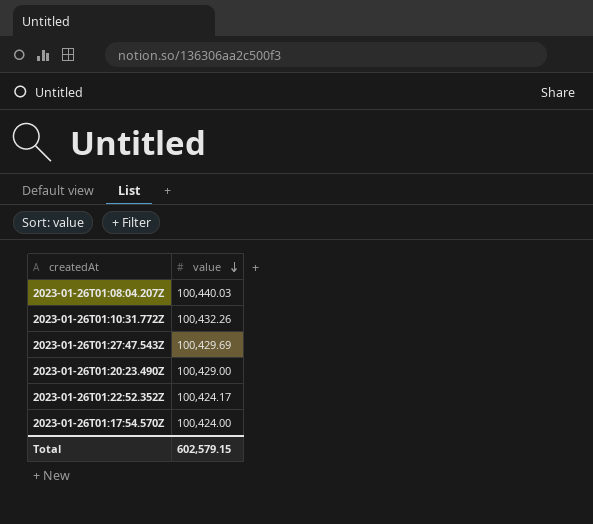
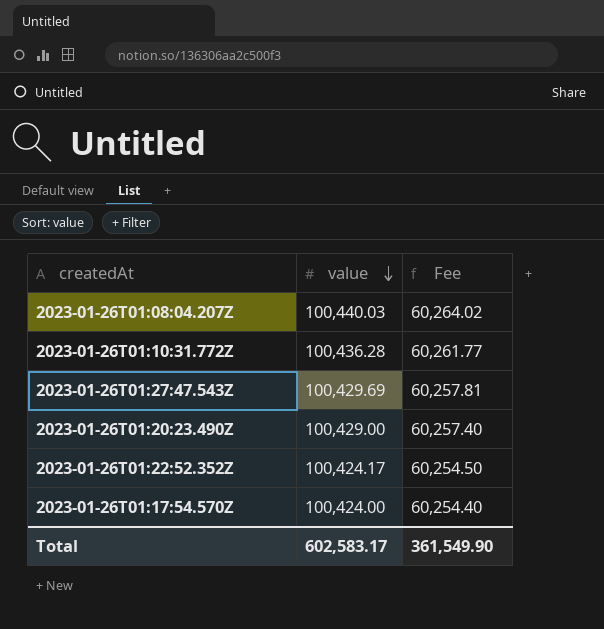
column Fee | formula: none -> [value] * 0.6
2023-01-26T01:10:31.772Z | value: 100,432.26 -> 100,436.28
Total | value: 602,579.15 -> 602,583.17

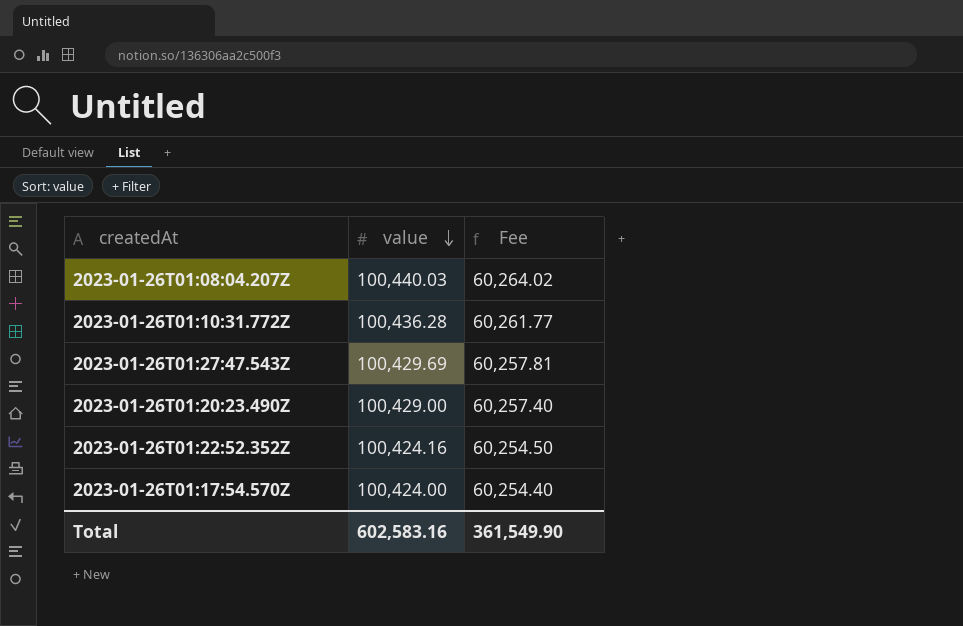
2023-01-26T01:22:52.352Z | value: 100,424.17 -> 100,424.16
Total | value: 602,583.17 -> 602,583.16

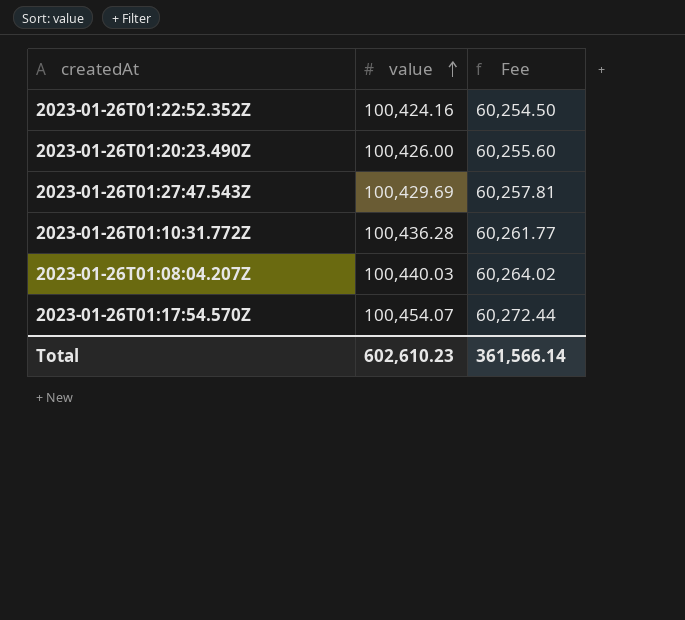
row order: value descending -> value ascending
2023-01-26T01:20:23.490Z | value: 100,429.00 -> 100,426.00
2023-01-26T01:20:23.490Z | Fee: 60,257.40 -> 60,255.60
2023-01-26T01:17:54.570Z | value: 100,424.00 -> 100,454.07
2023-01-26T01:17:54.570Z | Fee: 60,254.40 -> 60,272.44
Total | value: 602,583.16 -> 602,610.23
Total | Fee: 361,549.90 -> 361,566.14

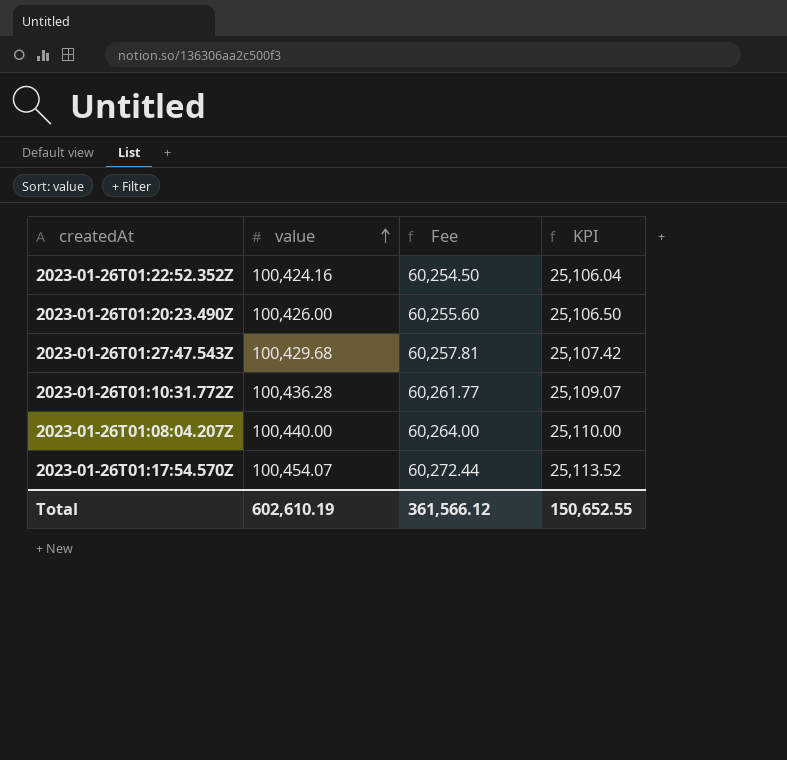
column KPI | formula: none -> [value] * 0.25
2023-01-26T01:27:47.543Z | value: 100,429.69 -> 100,429.68
2023-01-26T01:08:04.207Z | value: 100,440.03 -> 100,440.00
2023-01-26T01:08:04.207Z | Fee: 60,264.02 -> 60,264.00
Total | value: 602,610.23 -> 602,610.19
Total | Fee: 361,566.14 -> 361,566.12

